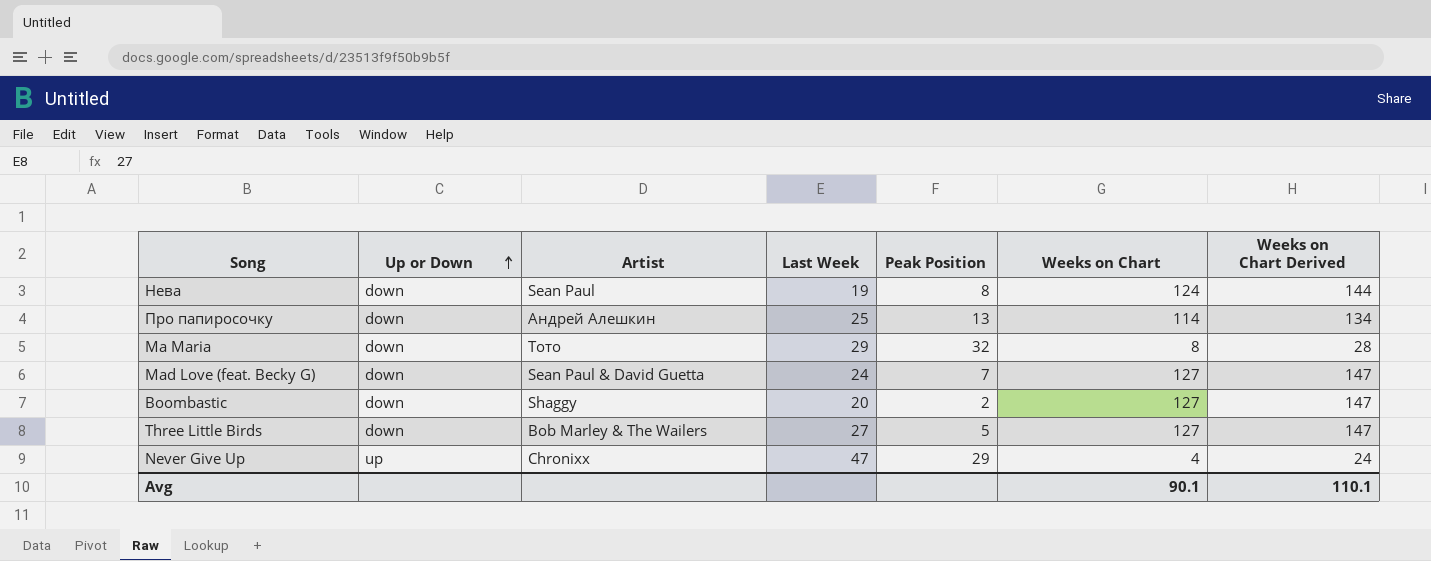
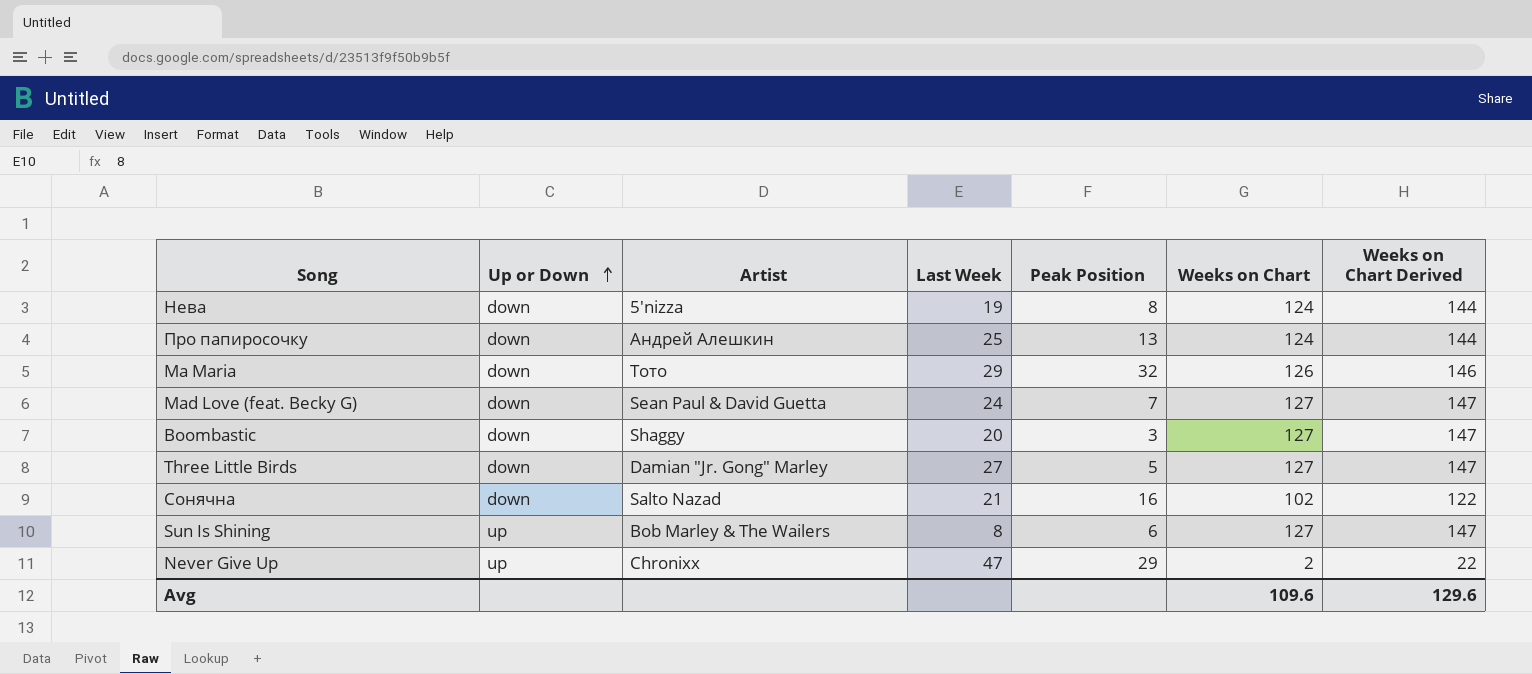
Нева | Artist: Sean Paul -> 5'nizza
Про папиросочку | Weeks on Chart: 114 -> 124
Про папиросочку | Weeks on Chart Derived: 134 -> 144
Ma Maria | Weeks on Chart: 8 -> 126
Ma Maria | Weeks on Chart Derived: 28 -> 146
Boombastic | Peak Position: 2 -> 3
Three Little Birds | Artist: Bob Marley & The Wailers -> Damian "Jr. Gong" Marley
row Сонячна: none -> down | Salto Nazad | 21 | 16 | 102 | 122
row Sun Is Shining: none -> up | Bob Marley & The Wailers | 8 | 6 | 127 | 147
Never Give Up | Weeks on Chart: 4 -> 2
Never Give Up | Weeks on Chart Derived: 24 -> 22
Avg | Weeks on Chart: 90.1 -> 109.6
Avg | Weeks on Chart Derived: 110.1 -> 129.6

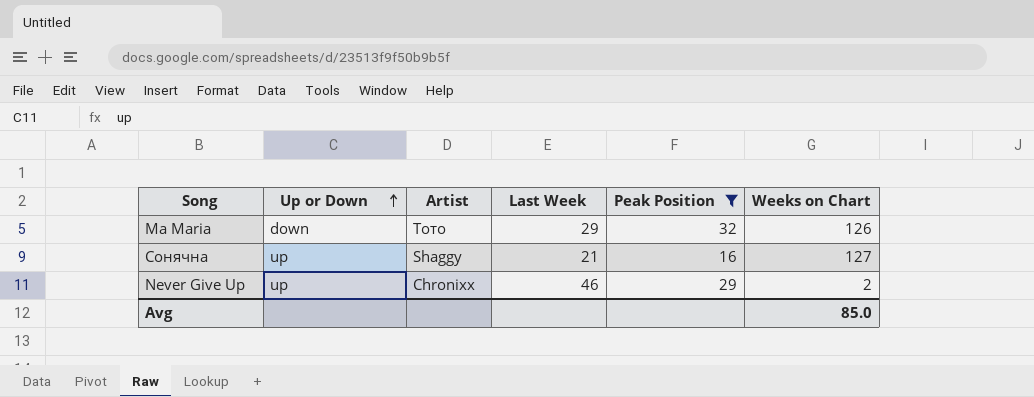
filter: none -> Peak Position >= 16
column Weeks on Chart Derived | formula: [Weeks on Chart] + 20 -> none
Сонячна | Up or Down: down -> up
Сонячна | Artist: Salto Nazad -> Shaggy
Сонячна | Weeks on Chart: 102 -> 127
Never Give Up | Last Week: 47 -> 46
Avg | Weeks on Chart: 109.6 -> 85.0

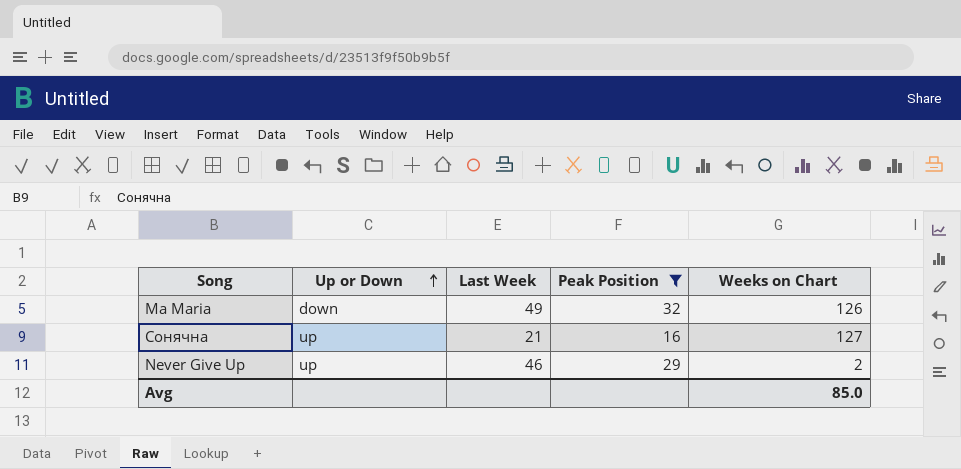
column Artist | position: 3 -> none
Ma Maria | Last Week: 29 -> 49

